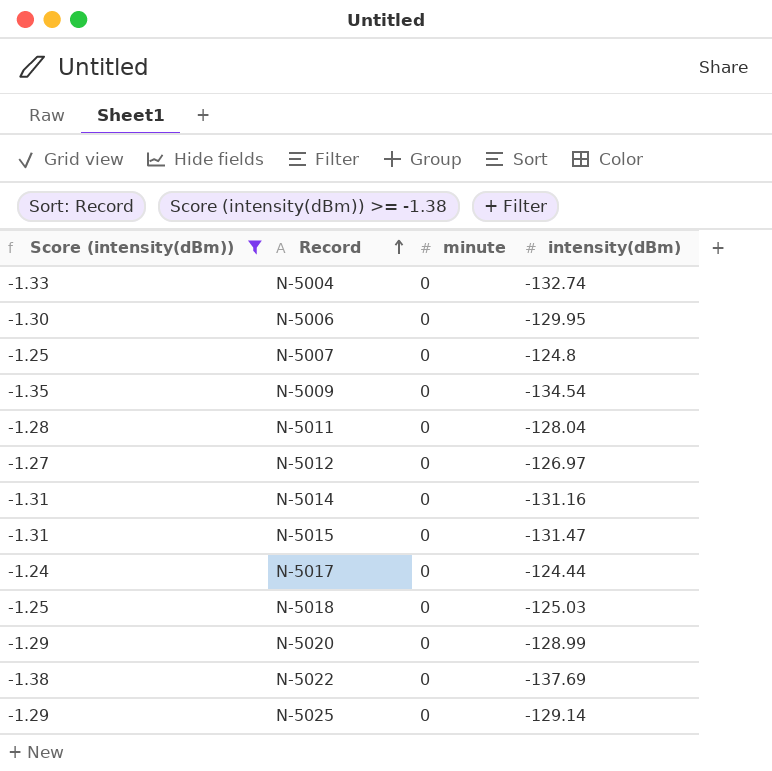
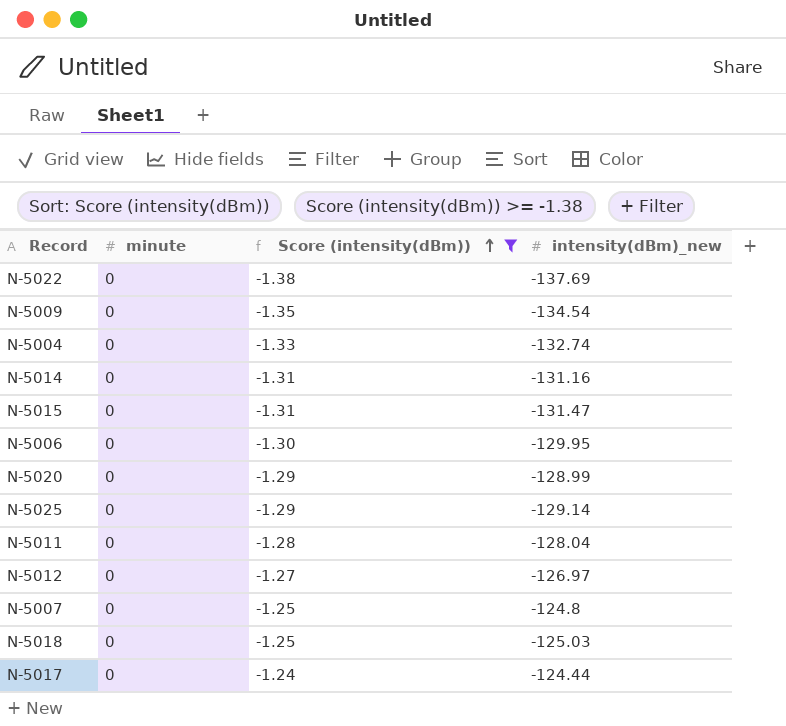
row order: Record ascending -> Score (intensity(dBm)) ascending
column Score (intensity(dBm)) | position: 1 -> 3
column name: intensity(dBm) -> intensity(dBm)_new

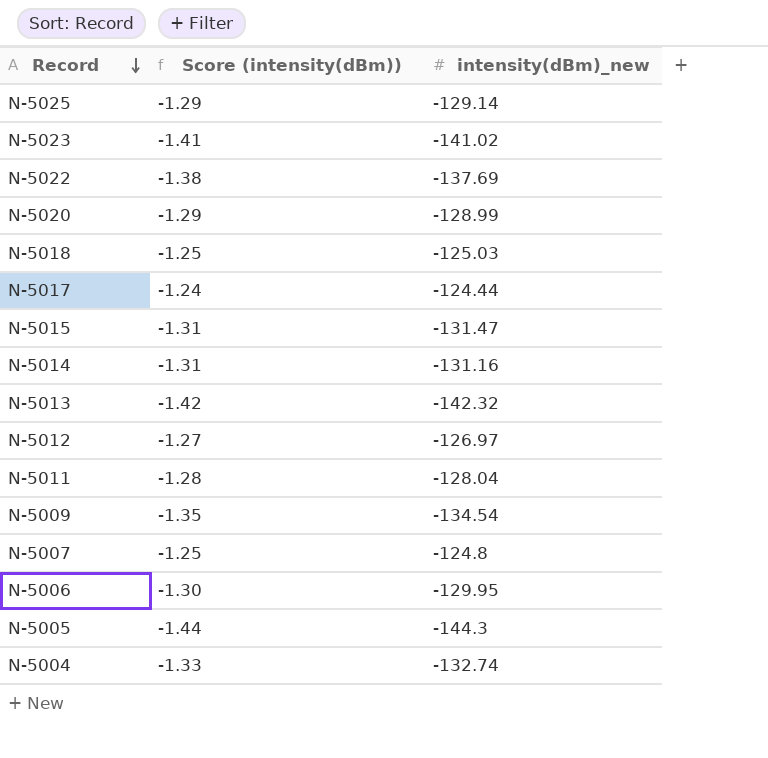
filter: Score (intensity(dBm)) >= -1.38 -> none
row order: Score (intensity(dBm)) ascending -> Record descending
column minute | position: 2 -> none

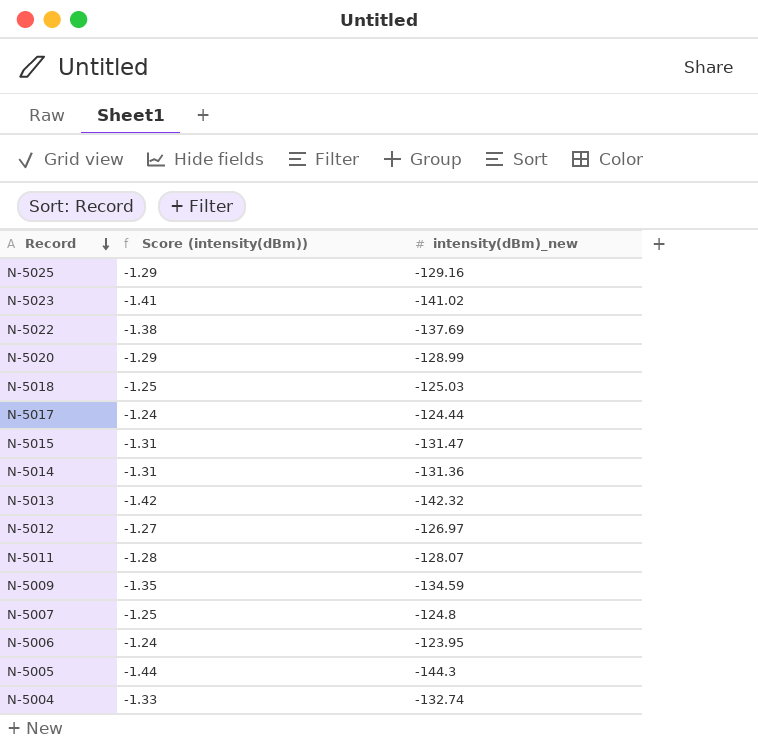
N-5025 | intensity(dBm)_new: -129.14 -> -129.16
N-5014 | intensity(dBm)_new: -131.16 -> -131.36
N-5011 | intensity(dBm)_new: -128.04 -> -128.07
N-5009 | intensity(dBm)_new: -134.54 -> -134.59
N-5006 | Score (intensity(dBm)): -1.30 -> -1.24
N-5006 | intensity(dBm)_new: -129.95 -> -123.95

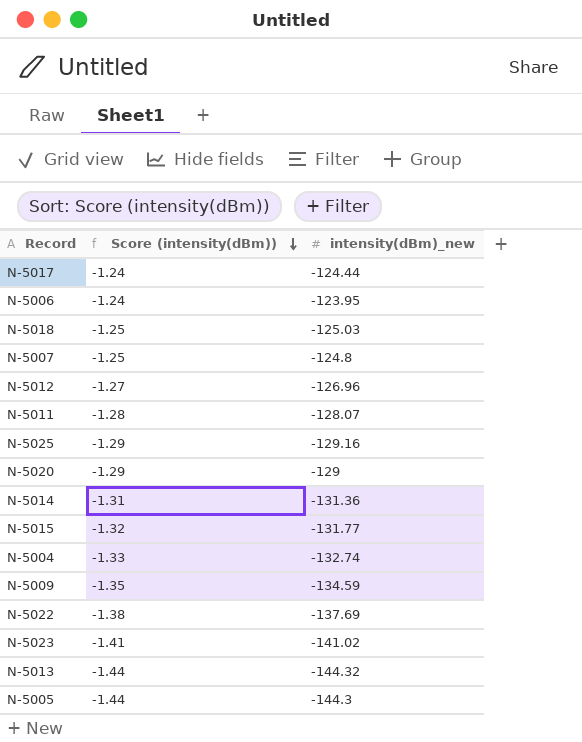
row order: Record descending -> Score (intensity(dBm)) descending
N-5012 | intensity(dBm)_new: -126.97 -> -126.96
N-5020 | intensity(dBm)_new: -128.99 -> -129
N-5015 | Score (intensity(dBm)): -1.31 -> -1.32
N-5015 | intensity(dBm)_new: -131.47 -> -131.77
N-5013 | Score (intensity(dBm)): -1.42 -> -1.44
N-5013 | intensity(dBm)_new: -142.32 -> -144.32

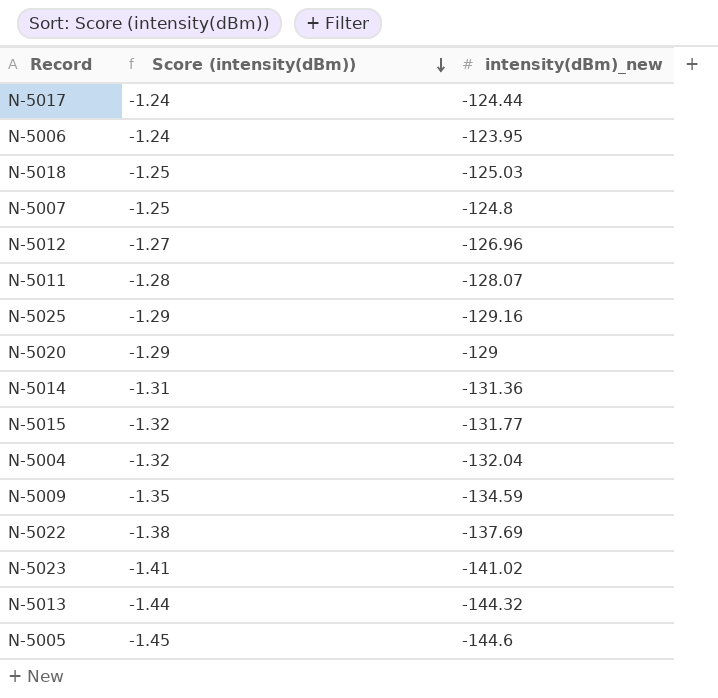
N-5004 | Score (intensity(dBm)): -1.33 -> -1.32
N-5004 | intensity(dBm)_new: -132.74 -> -132.04
N-5005 | Score (intensity(dBm)): -1.44 -> -1.45
N-5005 | intensity(dBm)_new: -144.3 -> -144.6

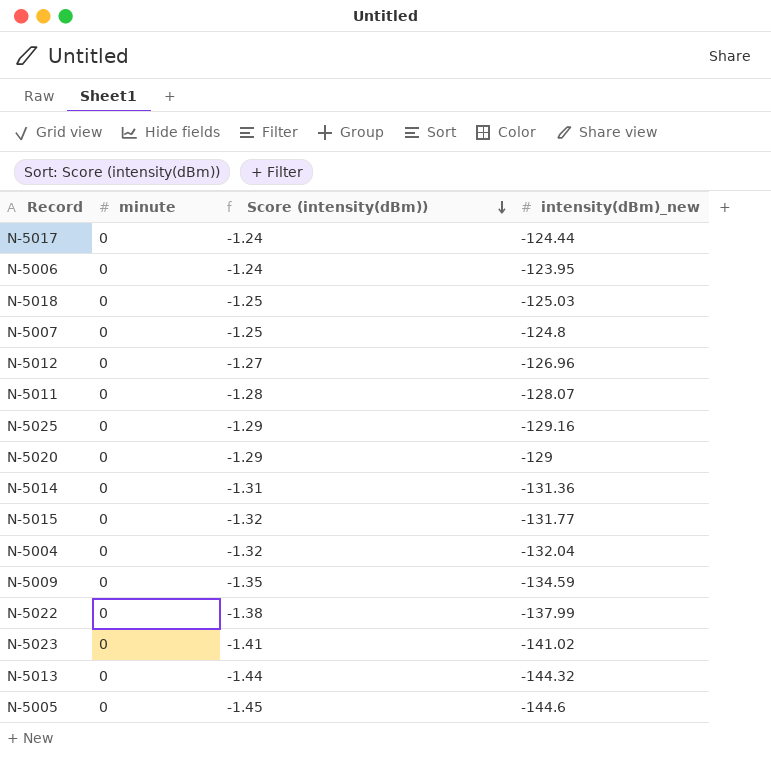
column minute | position: none -> 2
N-5022 | intensity(dBm)_new: -137.69 -> -137.99

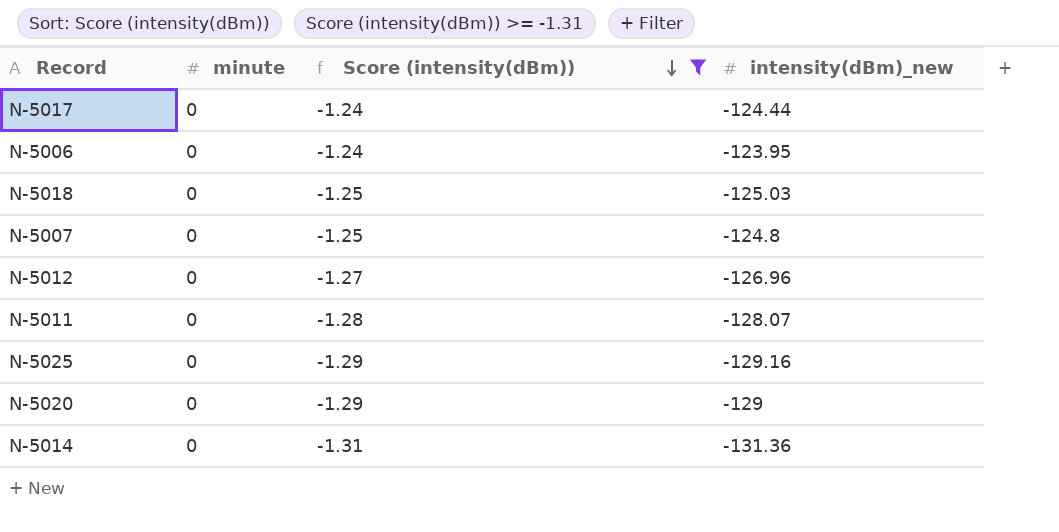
filter: none -> Score (intensity(dBm)) >= -1.31

